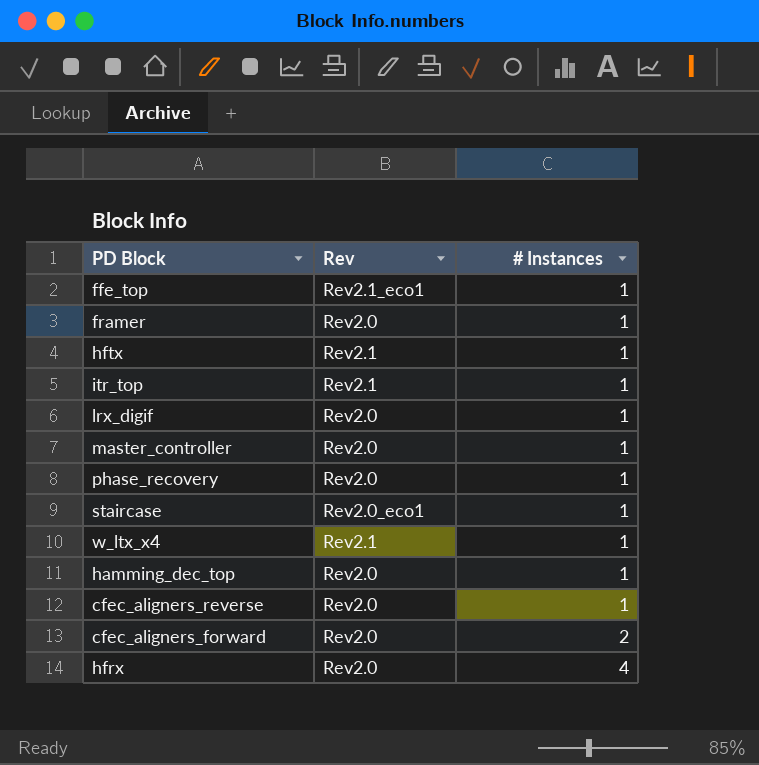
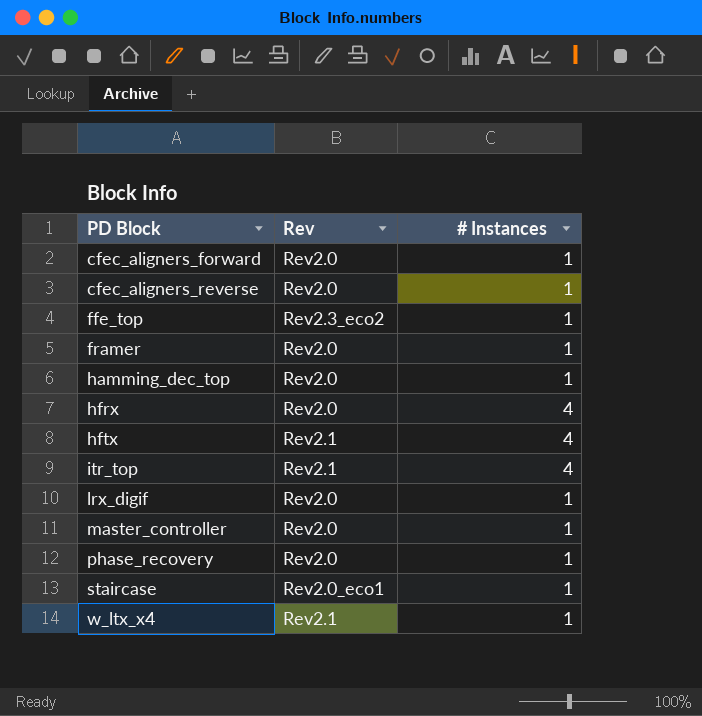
row order: # Instances ascending -> PD Block ascending
cfec_aligners_forward | # Instances: 2 -> 1
ffe_top | Rev: Rev2.1_eco1 -> Rev2.3_eco2
hftx | # Instances: 1 -> 4
itr_top | # Instances: 1 -> 4

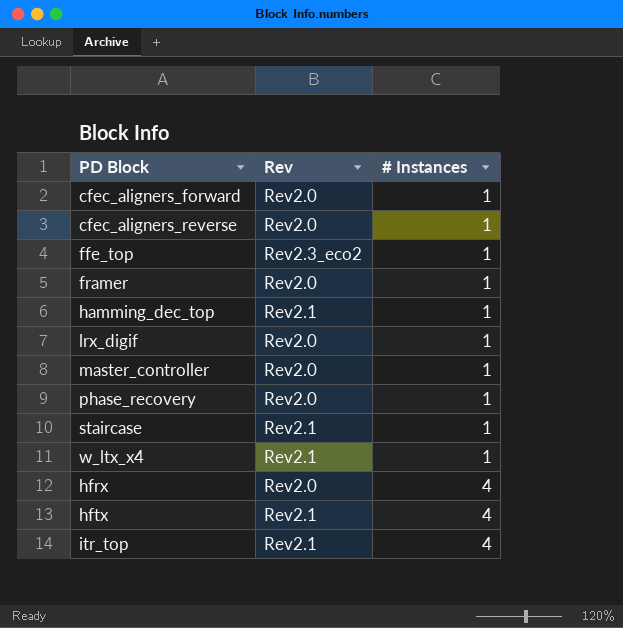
row order: PD Block ascending -> # Instances ascending
hamming_dec_top | Rev: Rev2.0 -> Rev2.1
staircase | Rev: Rev2.0_eco1 -> Rev2.1

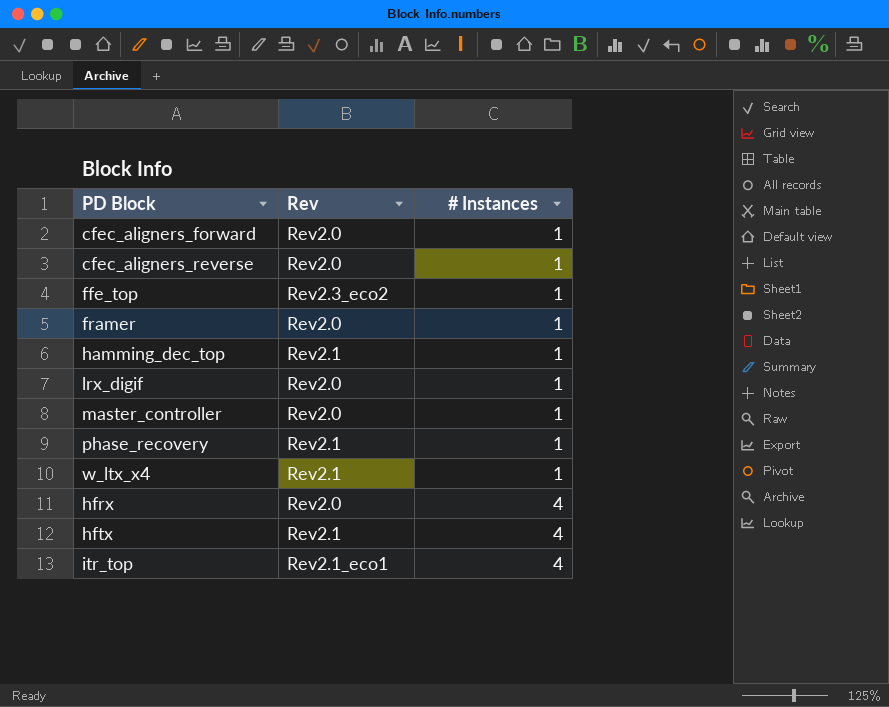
row staircase: Rev2.1 | 1 -> none
phase_recovery | Rev: Rev2.0 -> Rev2.1
itr_top | Rev: Rev2.1 -> Rev2.1_eco1

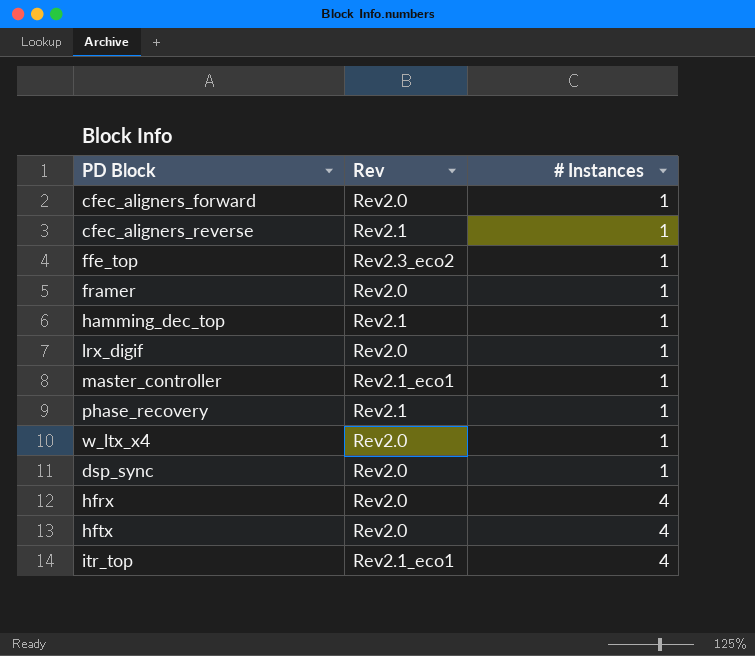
cfec_aligners_reverse | Rev: Rev2.0 -> Rev2.1
master_controller | Rev: Rev2.0 -> Rev2.1_eco1
w_ltx_x4 | Rev: Rev2.1 -> Rev2.0
row dsp_sync: none -> Rev2.0 | 1
hftx | Rev: Rev2.1 -> Rev2.0

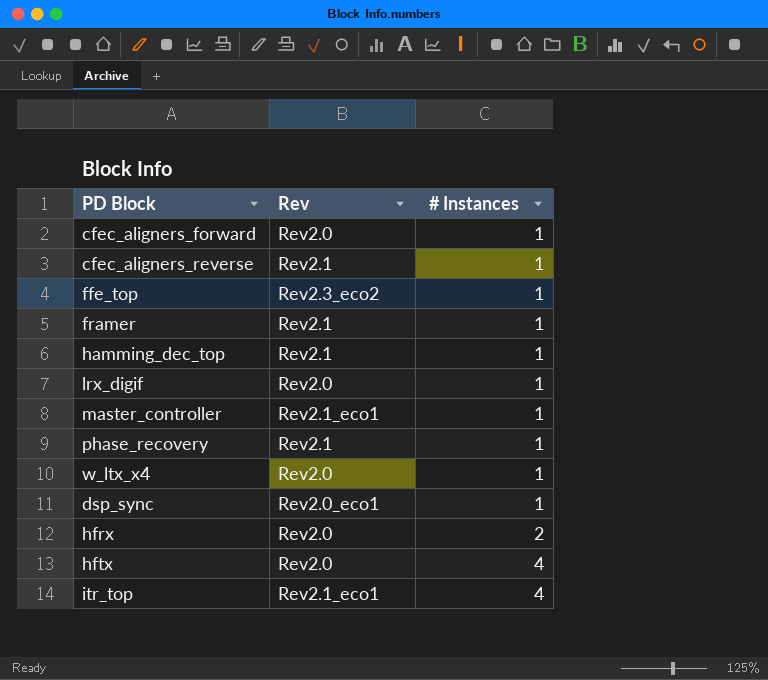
framer | Rev: Rev2.0 -> Rev2.1
dsp_sync | Rev: Rev2.0 -> Rev2.0_eco1
hfrx | # Instances: 4 -> 2

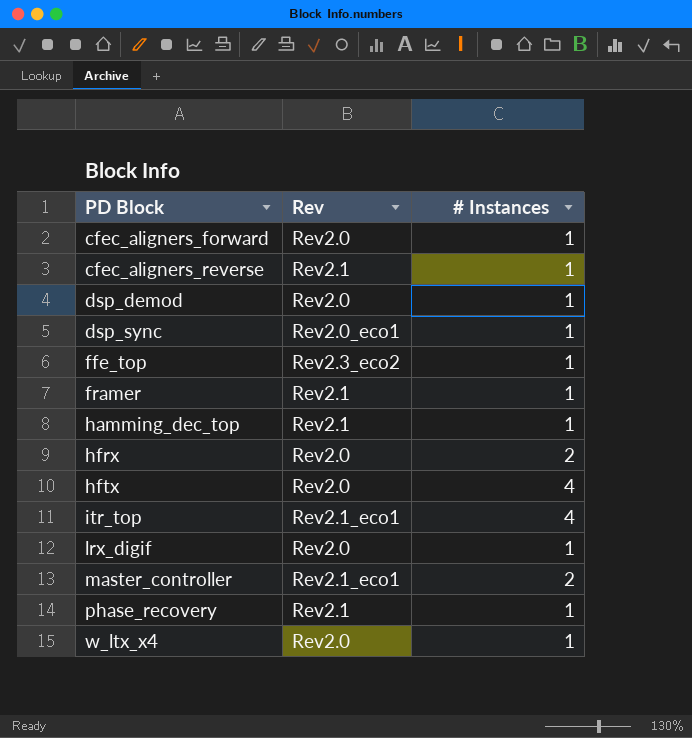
row order: # Instances ascending -> PD Block ascending
row dsp_demod: none -> Rev2.0 | 1
master_controller | # Instances: 1 -> 2

